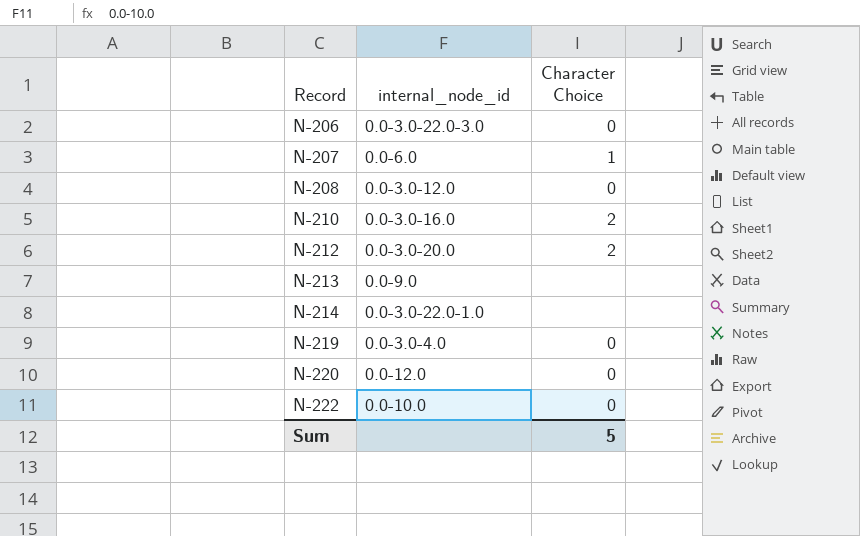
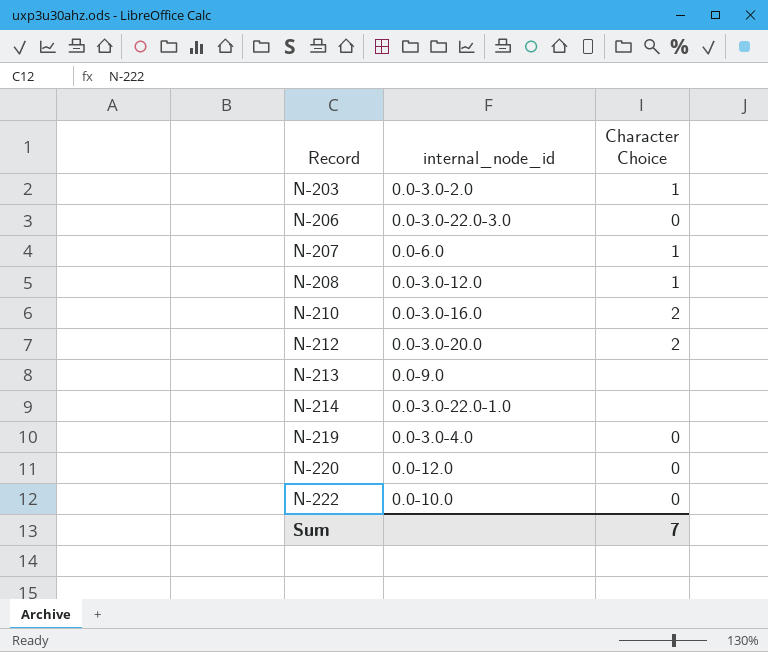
row N-203: none -> 0.0-3.0-2.0 | 1
N-208 | Character Choice: 0 -> 1
Sum | Character Choice: 5 -> 7

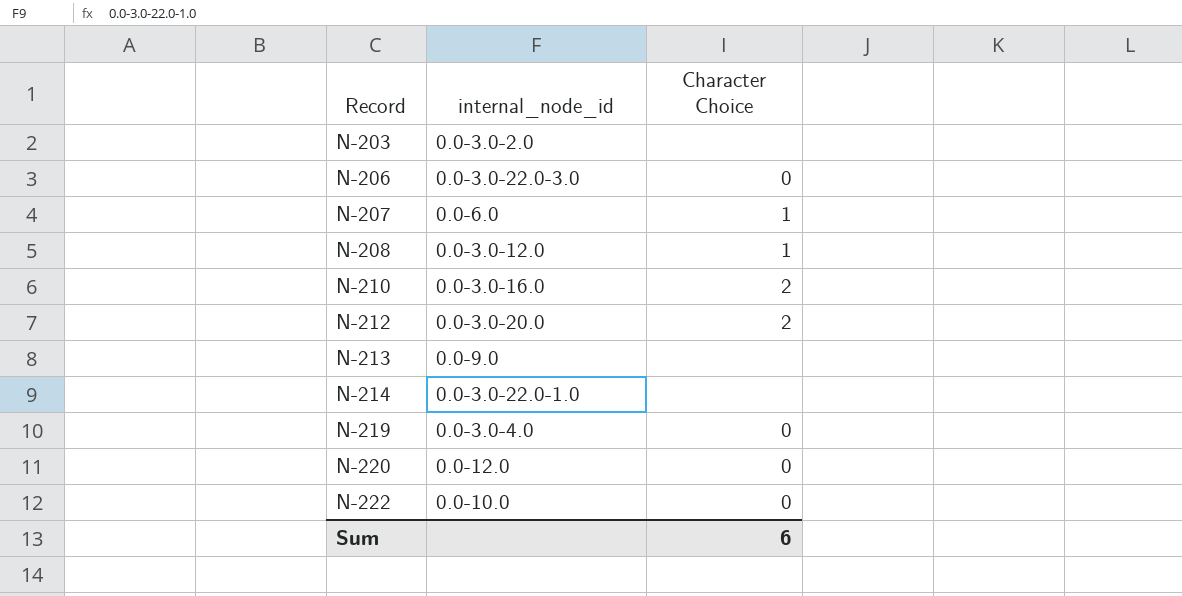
N-203 | Character Choice: 1 -> none
Sum | Character Choice: 7 -> 6

